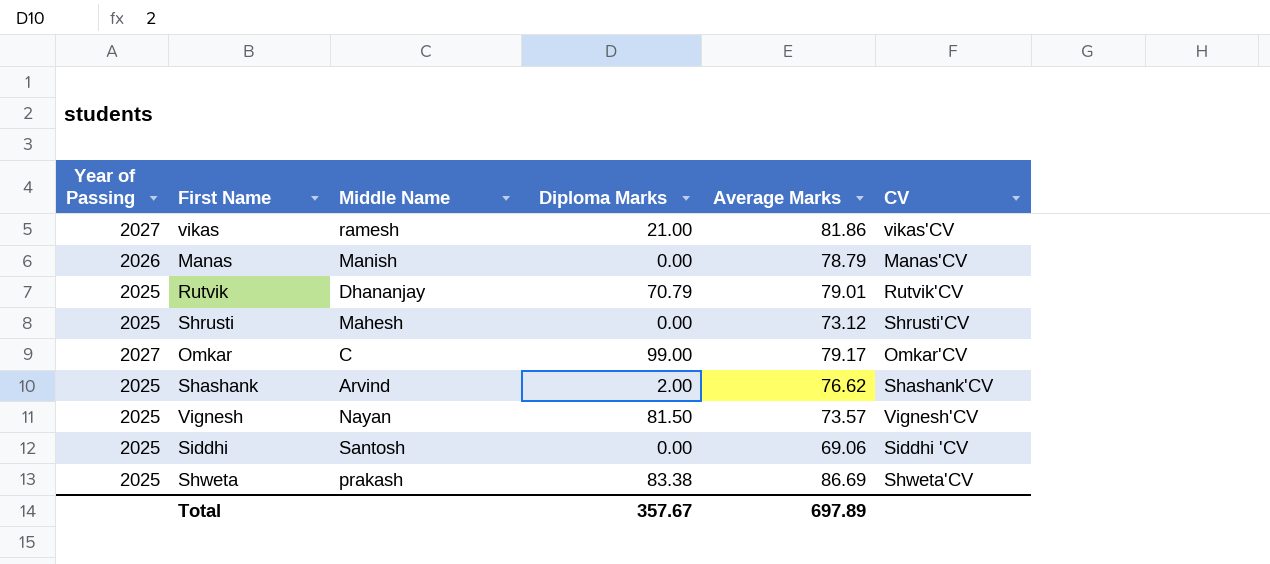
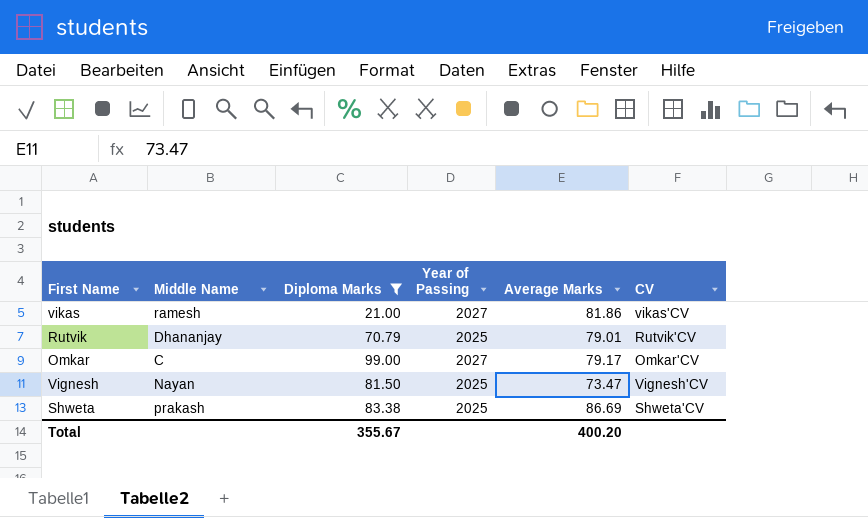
filter: none -> Diploma Marks >= 21.00
column Year of Passing | position: 1 -> 4
Vignesh | Average Marks: 73.57 -> 73.47
Total | Diploma Marks: 357.67 -> 355.67
Total | Average Marks: 697.89 -> 400.20

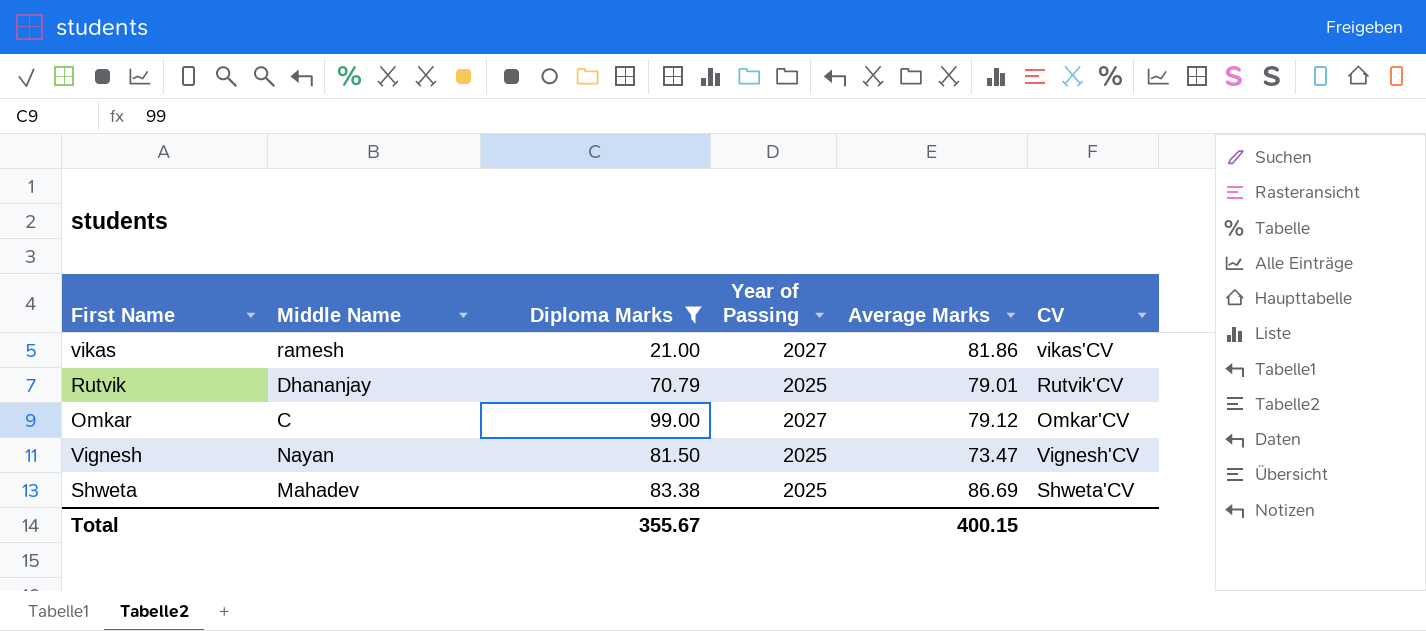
Omkar | Average Marks: 79.17 -> 79.12
Shweta | Middle Name: prakash -> Mahadev
Total | Average Marks: 400.20 -> 400.15

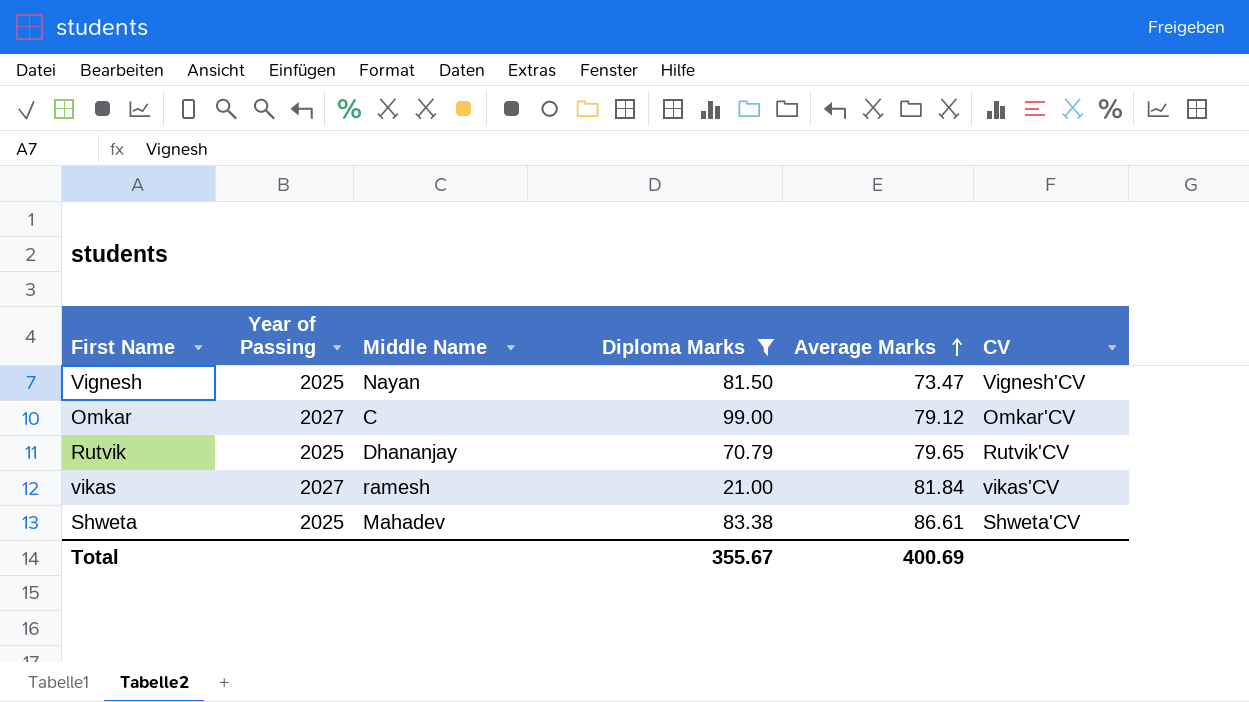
row order: none -> Average Marks ascending
column Year of Passing | position: 4 -> 2
Rutvik | Average Marks: 79.01 -> 79.65
vikas | Average Marks: 81.86 -> 81.84
Shweta | Average Marks: 86.69 -> 86.61
Total | Average Marks: 400.15 -> 400.69

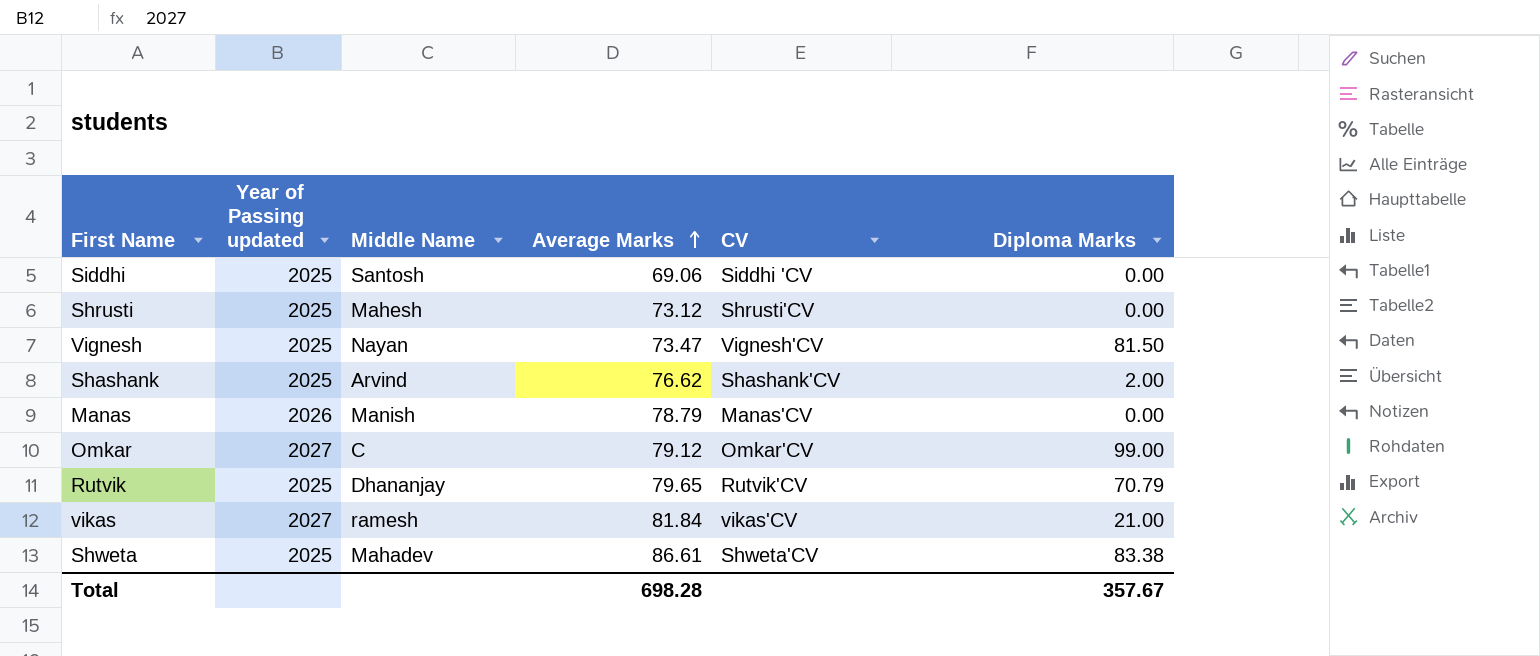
filter: Diploma Marks >= 21.00 -> none
column name: Year of Passing -> Year of Passing updated
column Diploma Marks | position: 4 -> 6
Total | Average Marks: 400.69 -> 698.28
Total | Diploma Marks: 355.67 -> 357.67

